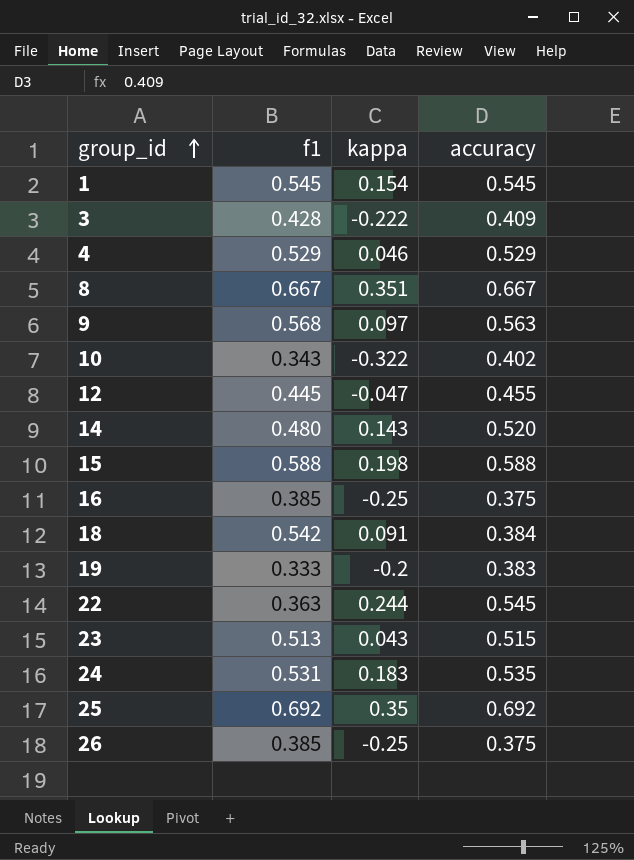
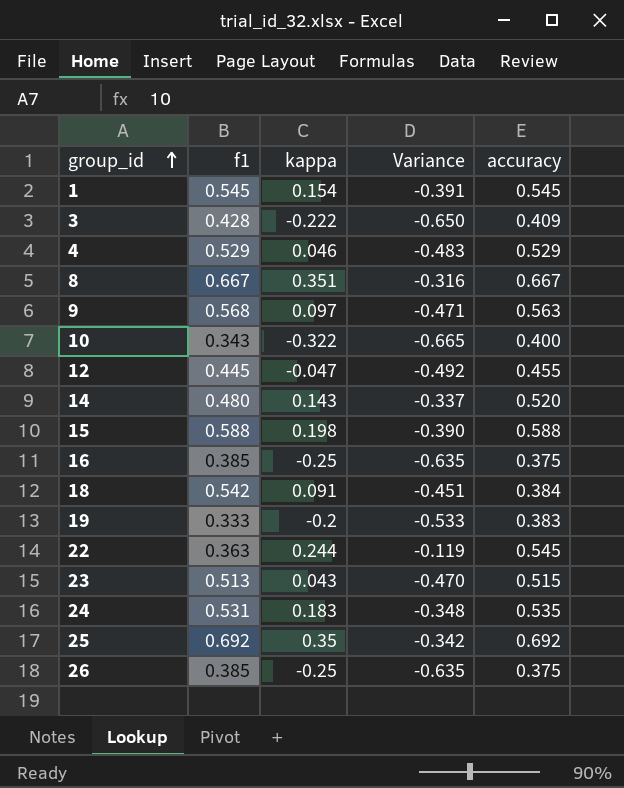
column Variance | formula: none -> [kappa] - [f1]
10 | accuracy: 0.402 -> 0.400

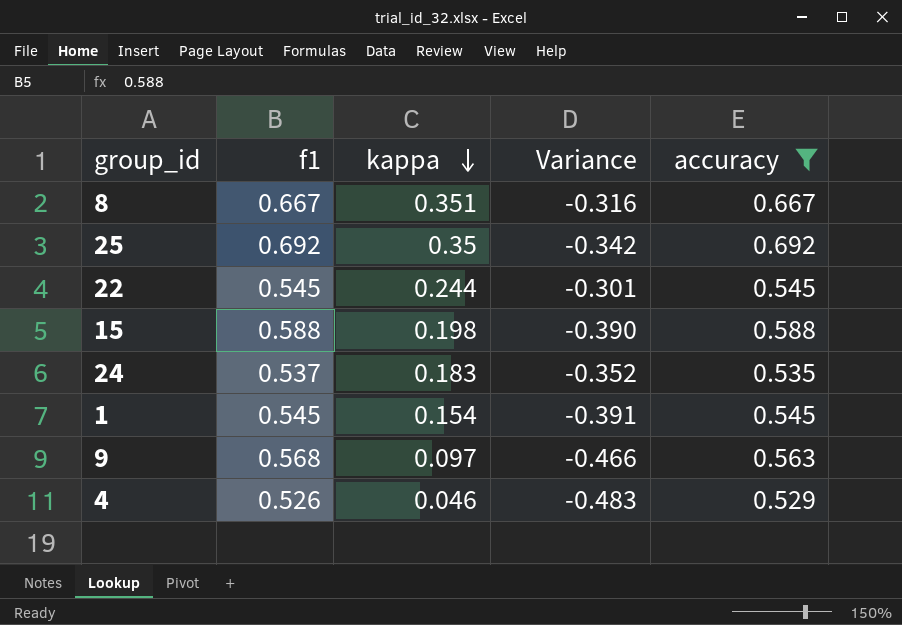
filter: none -> accuracy >= 0.529
row order: group_id ascending -> kappa descending
column Variance | formula: [kappa] - [f1] -> [kappa] - [accuracy]
22 | f1: 0.363 -> 0.545
24 | f1: 0.531 -> 0.537
4 | f1: 0.529 -> 0.526

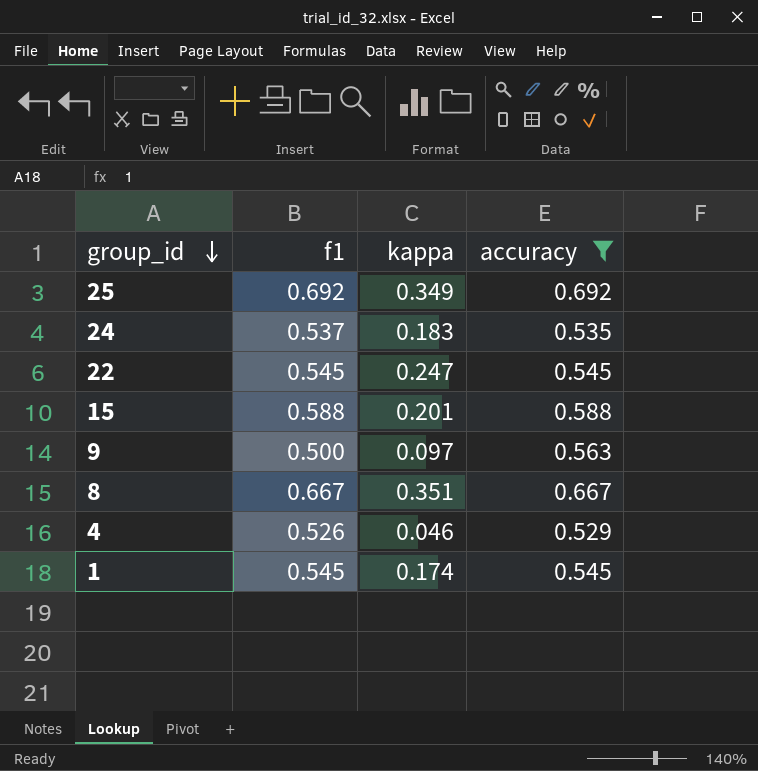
row order: kappa descending -> group_id descending
column Variance | formula: [kappa] - [accuracy] -> none
25 | kappa: 0.35 -> 0.349
22 | kappa: 0.244 -> 0.247
15 | kappa: 0.198 -> 0.201
9 | f1: 0.568 -> 0.500
1 | kappa: 0.154 -> 0.174

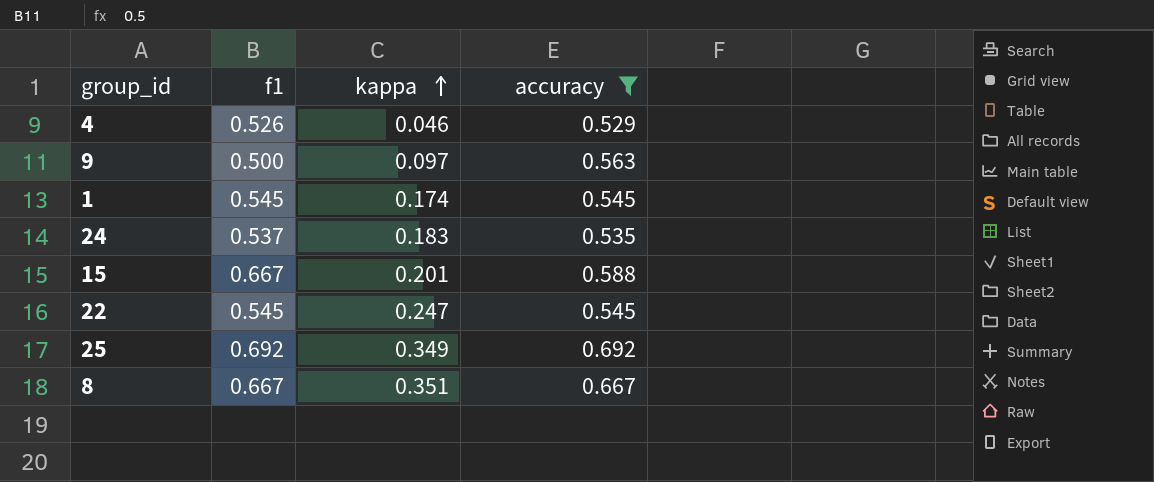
row order: group_id descending -> kappa ascending
15 | f1: 0.588 -> 0.667

